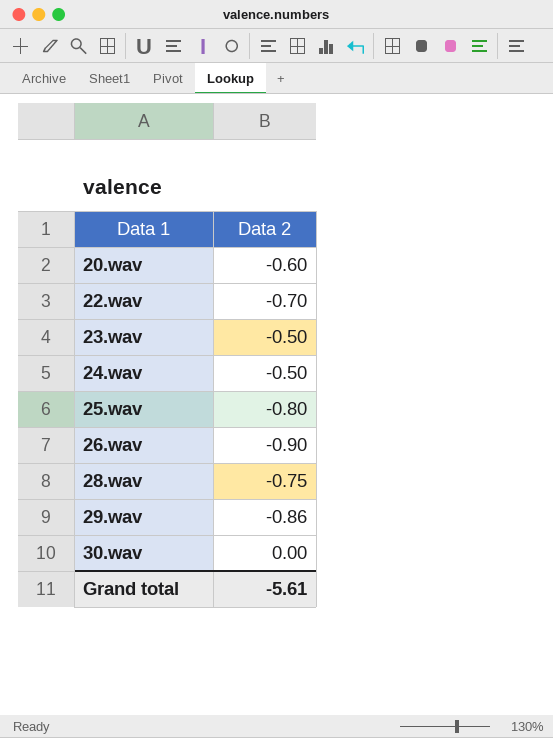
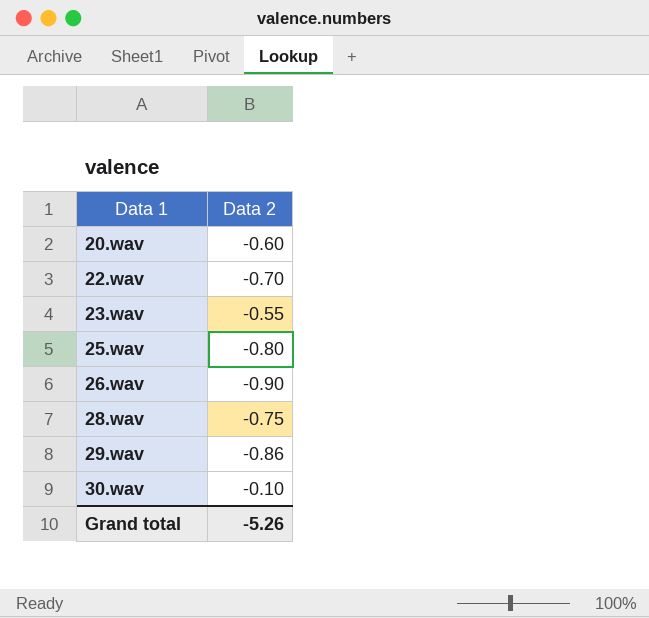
row 24.wav: -0.50 -> none
23.wav | Data 2: -0.50 -> -0.55
30.wav | Data 2: 0.00 -> -0.10
Grand total | Data 2: -5.61 -> -5.26

